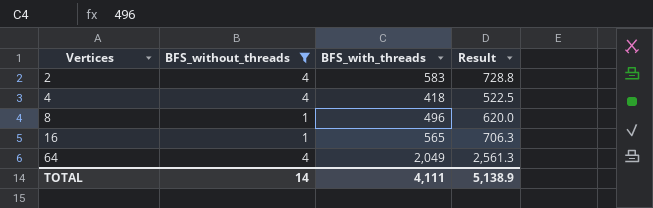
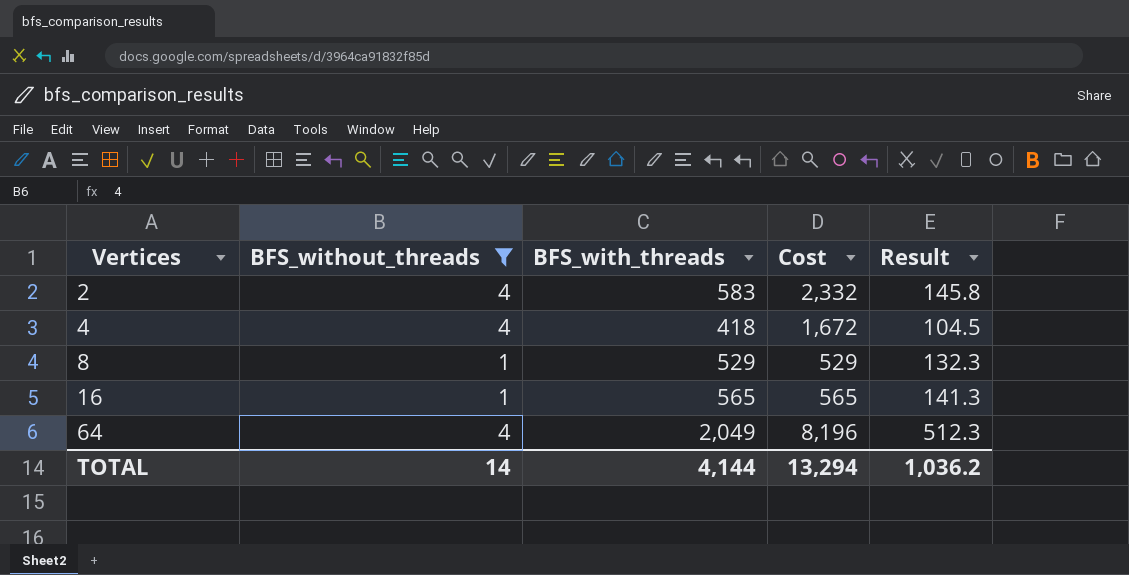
column Cost | formula: none -> [BFS_without_threads] * [BFS_with_threads]
column Result | formula: [BFS_with_threads] * 1.25 -> [BFS_with_threads] * 0.25
8 | BFS_with_threads: 496 -> 529
TOTAL | BFS_with_threads: 4,111 -> 4,144
TOTAL | Result: 5,138.9 -> 1,036.2

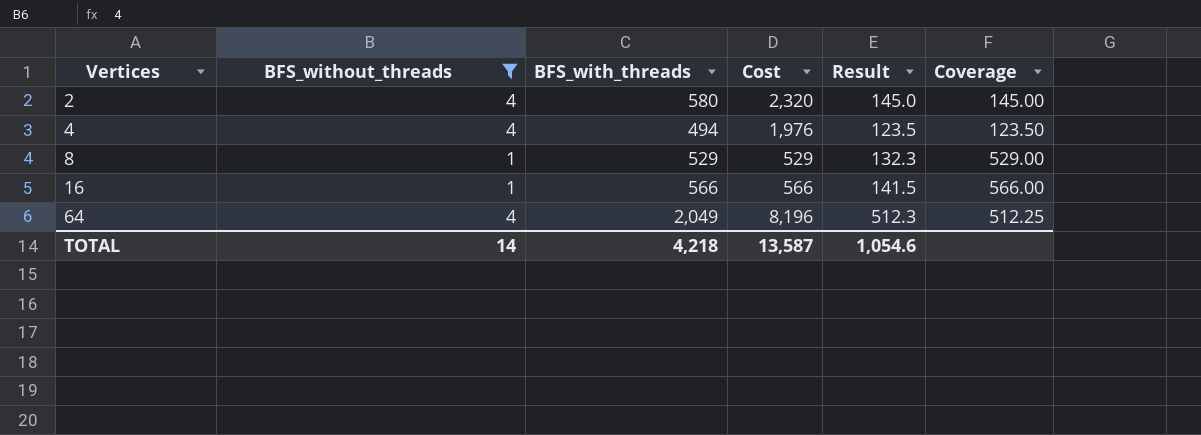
column Coverage | formula: none -> [BFS_with_threads] / [BFS_without_threads]
2 | BFS_with_threads: 583 -> 580
2 | Cost: 2,332 -> 2,320
2 | Result: 145.8 -> 145.0
4 | BFS_with_threads: 418 -> 494
4 | Cost: 1,672 -> 1,976
4 | Result: 104.5 -> 123.5
16 | BFS_with_threads: 565 -> 566
16 | Cost: 565 -> 566
16 | Result: 141.3 -> 141.5
TOTAL | BFS_with_threads: 4,144 -> 4,218
TOTAL | Cost: 13,294 -> 13,587
TOTAL | Result: 1,036.2 -> 1,054.6

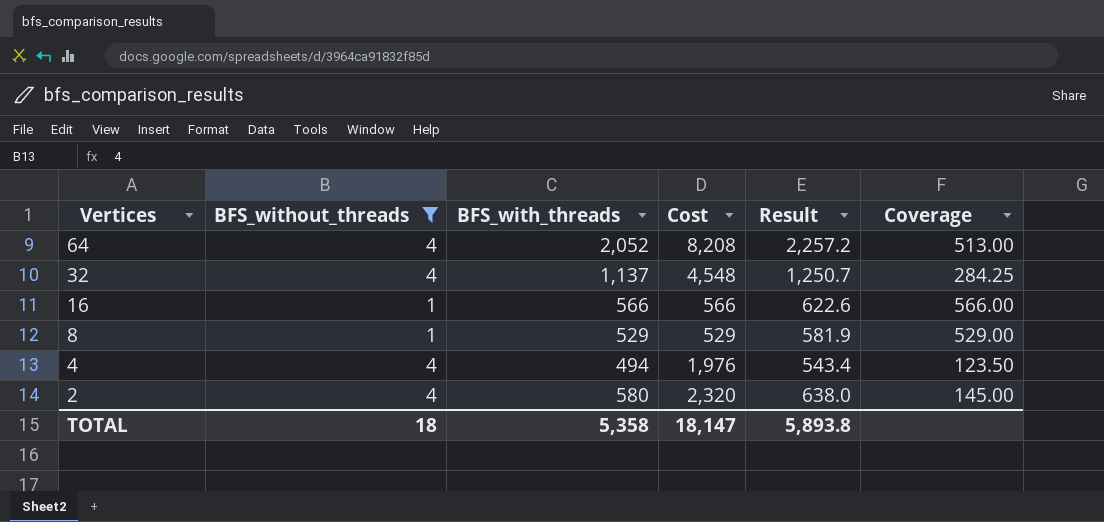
row order: Vertices ascending -> Vertices descending
column Result | formula: [BFS_with_threads] * 0.25 -> [BFS_with_threads] * 1.1
64 | BFS_with_threads: 2,049 -> 2,052
64 | Cost: 8,196 -> 8,208
64 | Coverage: 512.25 -> 513.00
row 32: none -> 4 | 1,137 | 4,548 | 1,250.7 | 284.25
TOTAL | BFS_without_threads: 14 -> 18
TOTAL | BFS_with_threads: 4,218 -> 5,358
TOTAL | Cost: 13,587 -> 18,147
TOTAL | Result: 1,054.6 -> 5,893.8

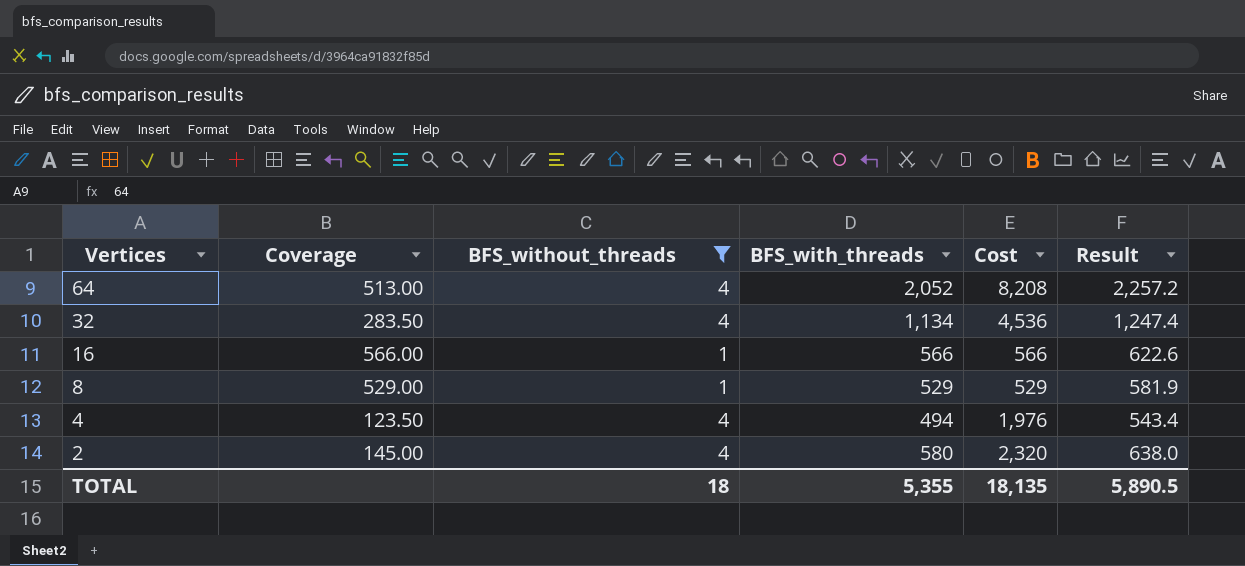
column Coverage | position: 6 -> 2
32 | Coverage: 284.25 -> 283.50
32 | BFS_with_threads: 1,137 -> 1,134
32 | Cost: 4,548 -> 4,536
32 | Result: 1,250.7 -> 1,247.4
TOTAL | BFS_with_threads: 5,358 -> 5,355
TOTAL | Cost: 18,147 -> 18,135
TOTAL | Result: 5,893.8 -> 5,890.5

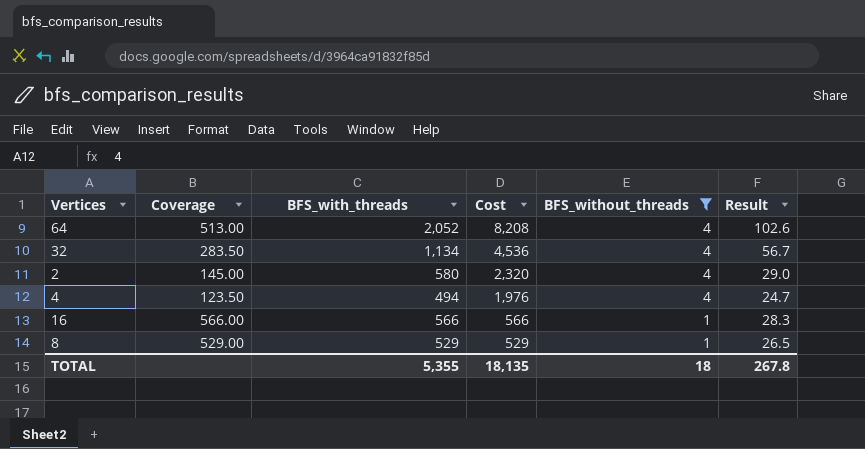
row order: Vertices descending -> Cost descending
column BFS_without_threads | position: 3 -> 5
column Result | formula: [BFS_with_threads] * 1.1 -> [BFS_with_threads] * 0.05
TOTAL | Result: 5,890.5 -> 267.8

